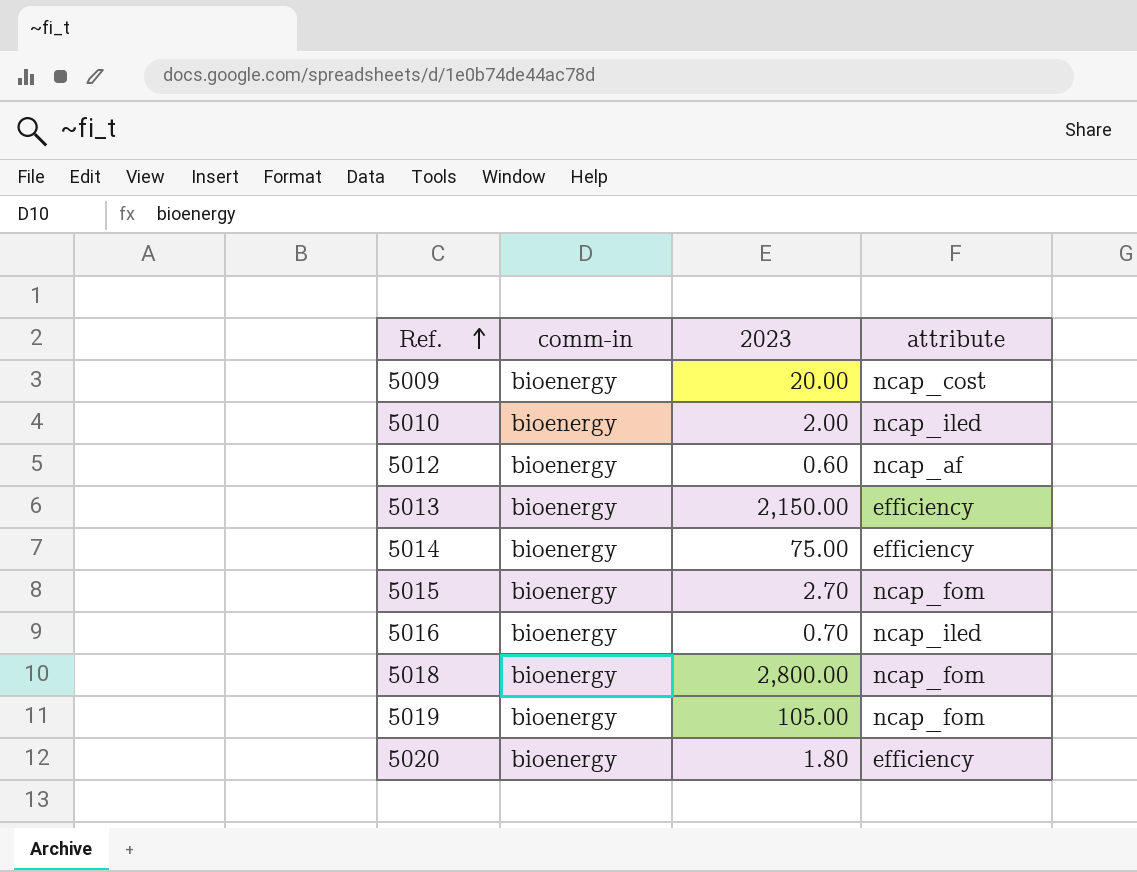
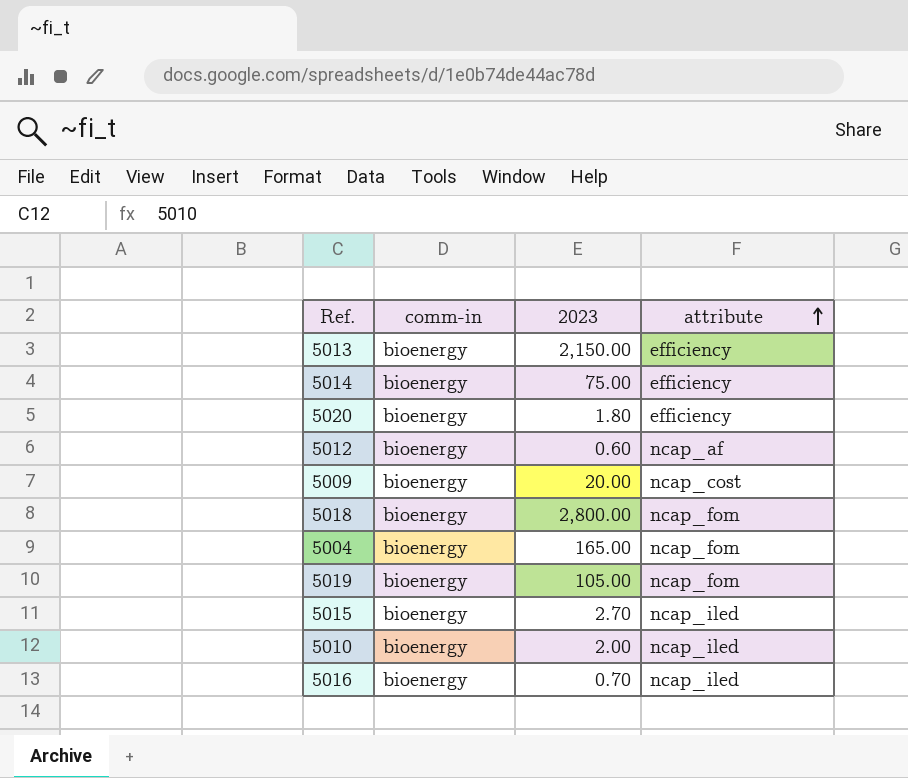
row order: Ref. ascending -> attribute ascending
row 5004: none -> bioenergy | 165.00 | ncap_fom
5015 | attribute: ncap_fom -> ncap_iled

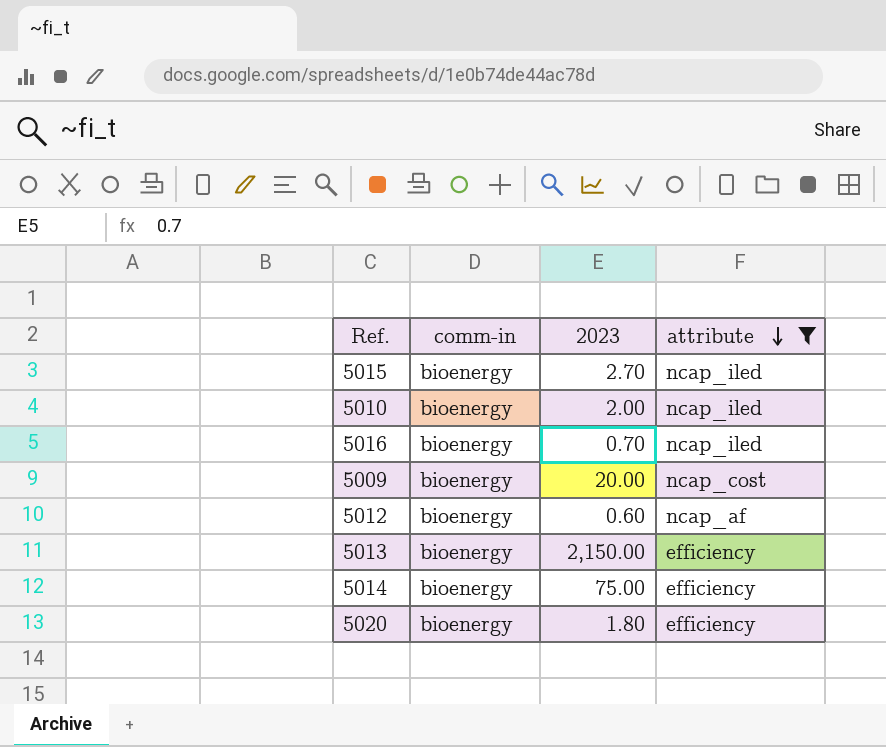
filter: none -> attribute != ncap_fom
row order: attribute ascending -> attribute descending

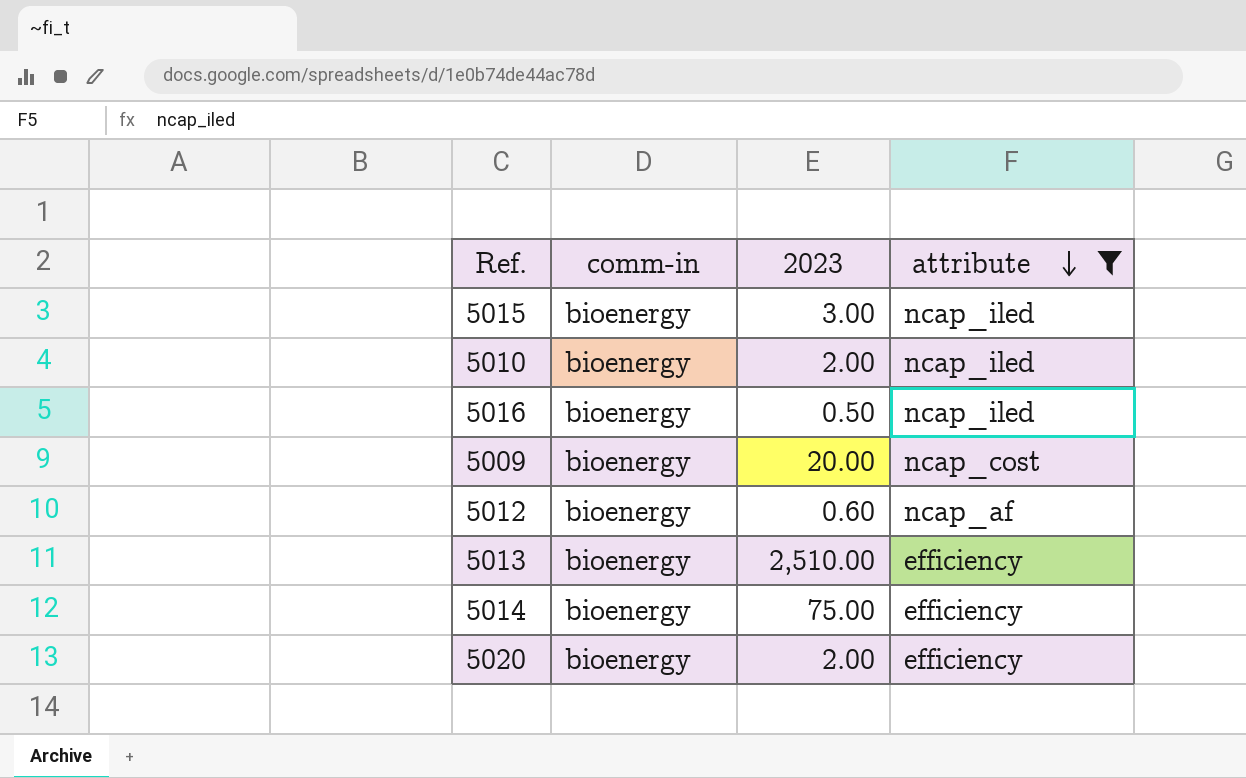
5015 | 2023: 2.70 -> 3.00
5016 | 2023: 0.70 -> 0.50
5013 | 2023: 2,150.00 -> 2,510.00
5020 | 2023: 1.80 -> 2.00

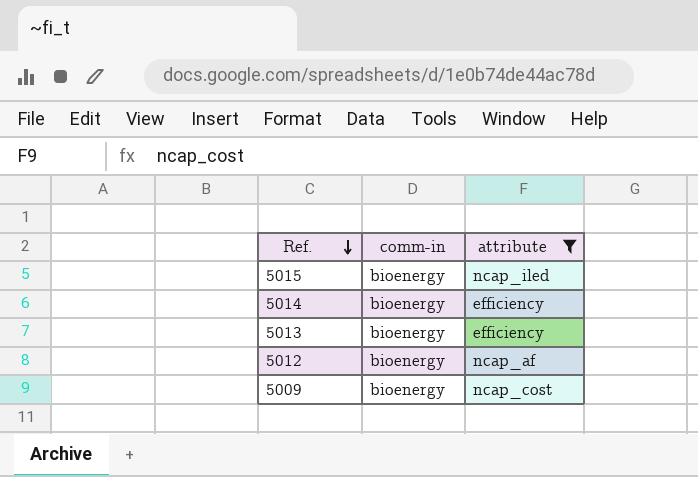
row order: attribute descending -> Ref. descending
column 2023 | position: 3 -> none
row 5010: bioenergy | 2.00 | ncap_iled -> none
row 5016: bioenergy | 0.50 | ncap_iled -> none
row 5020: bioenergy | 2.00 | efficiency -> none

